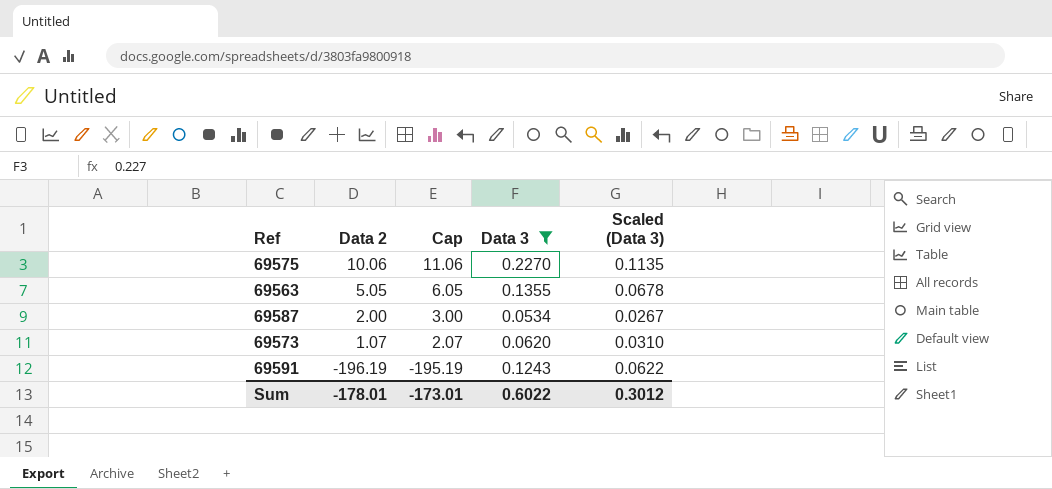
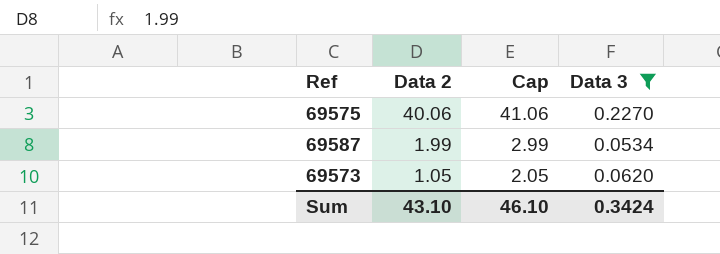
column Scaled (Data 3) | formula: [Data 3] * 0.5 -> none
row 69563: 5.05 | 6.05 | 0.1355 | 0.0678 -> none
row 69591: -196.19 | -195.19 | 0.1243 | 0.0622 -> none
69575 | Data 2: 10.06 -> 40.06
69575 | Cap: 11.06 -> 41.06
69587 | Data 2: 2.00 -> 1.99
69587 | Cap: 3.00 -> 2.99
69573 | Data 2: 1.07 -> 1.05
69573 | Cap: 2.07 -> 2.05
Sum | Data 2: -178.01 -> 43.10
Sum | Cap: -173.01 -> 46.10
Sum | Data 3: 0.6022 -> 0.3424

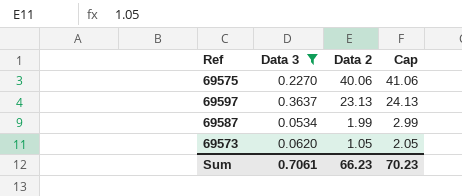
column Data 3 | position: 4 -> 2
row 69597: none -> 0.3637 | 23.13 | 24.13
Sum | Data 3: 0.3424 -> 0.7061
Sum | Data 2: 43.10 -> 66.23
Sum | Cap: 46.10 -> 70.23

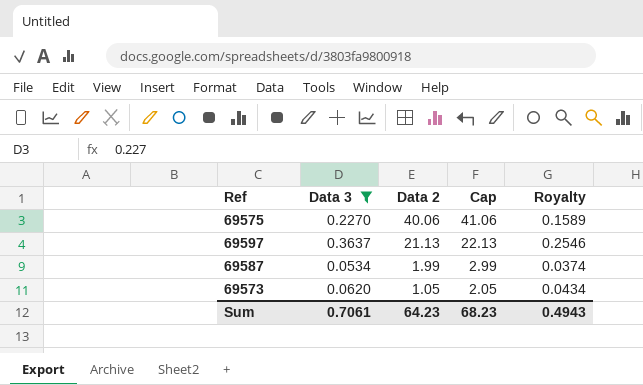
column Royalty | formula: none -> [Data 3] * 0.7
69597 | Data 2: 23.13 -> 21.13
69597 | Cap: 24.13 -> 22.13
Sum | Data 2: 66.23 -> 64.23
Sum | Cap: 70.23 -> 68.23

